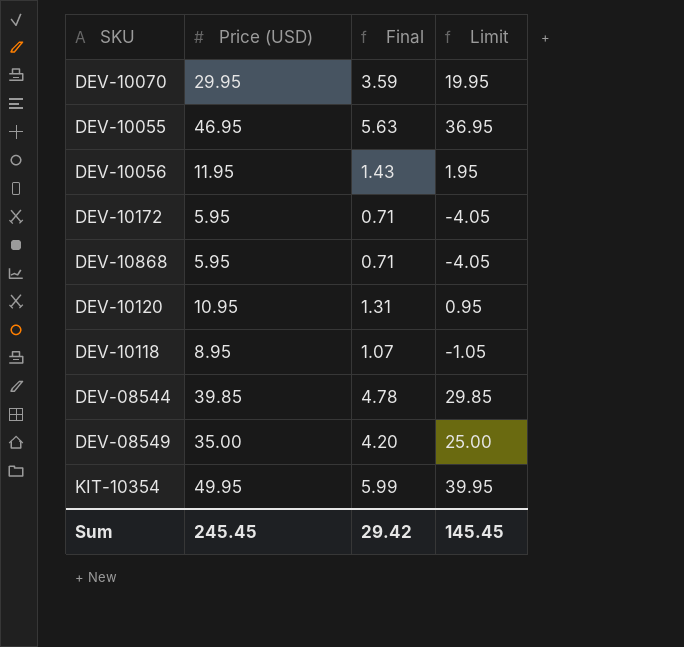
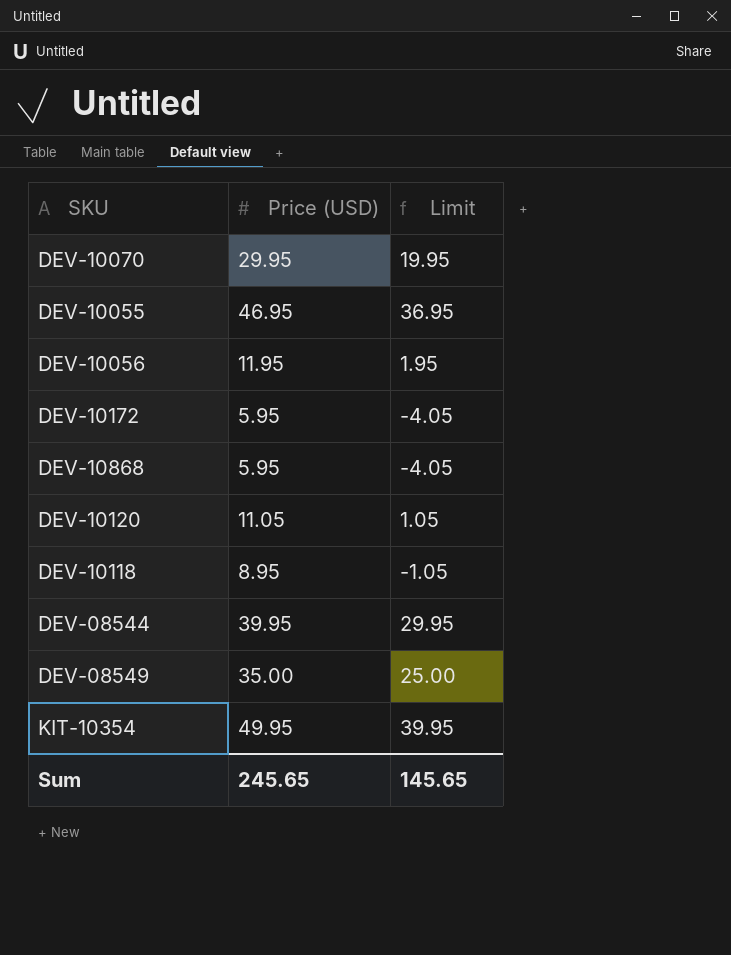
column Final | formula: [Price (USD)] * 0.12 -> none
DEV-10120 | Price (USD): 10.95 -> 11.05
DEV-10120 | Limit: 0.95 -> 1.05
DEV-08544 | Price (USD): 39.85 -> 39.95
DEV-08544 | Limit: 29.85 -> 29.95
Sum | Price (USD): 245.45 -> 245.65
Sum | Limit: 145.45 -> 145.65

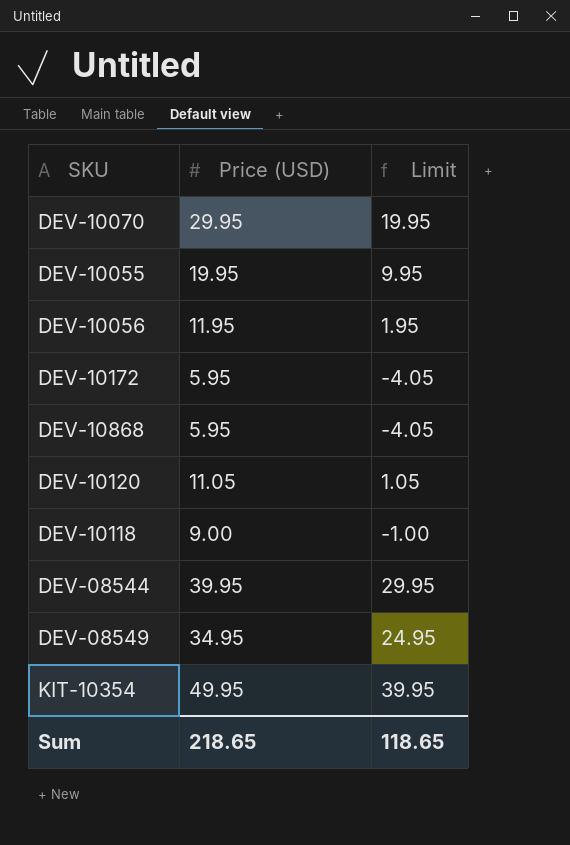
DEV-10055 | Price (USD): 46.95 -> 19.95
DEV-10055 | Limit: 36.95 -> 9.95
DEV-10118 | Price (USD): 8.95 -> 9.00
DEV-10118 | Limit: -1.05 -> -1.00
DEV-08549 | Price (USD): 35.00 -> 34.95
DEV-08549 | Limit: 25.00 -> 24.95
Sum | Price (USD): 245.65 -> 218.65
Sum | Limit: 145.65 -> 118.65

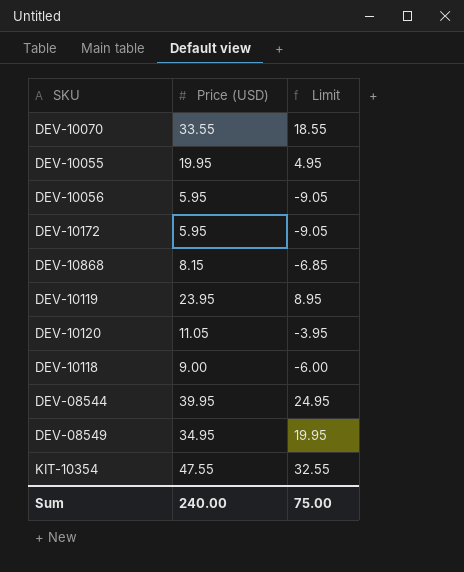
column Limit | formula: [Price (USD)] - 10 -> [Price (USD)] - 15
DEV-10070 | Price (USD): 29.95 -> 33.55
DEV-10056 | Price (USD): 11.95 -> 5.95
DEV-10868 | Price (USD): 5.95 -> 8.15
row DEV-10119: none -> 23.95 | 8.95
KIT-10354 | Price (USD): 49.95 -> 47.55
Sum | Price (USD): 218.65 -> 240.00
Sum | Limit: 118.65 -> 75.00

